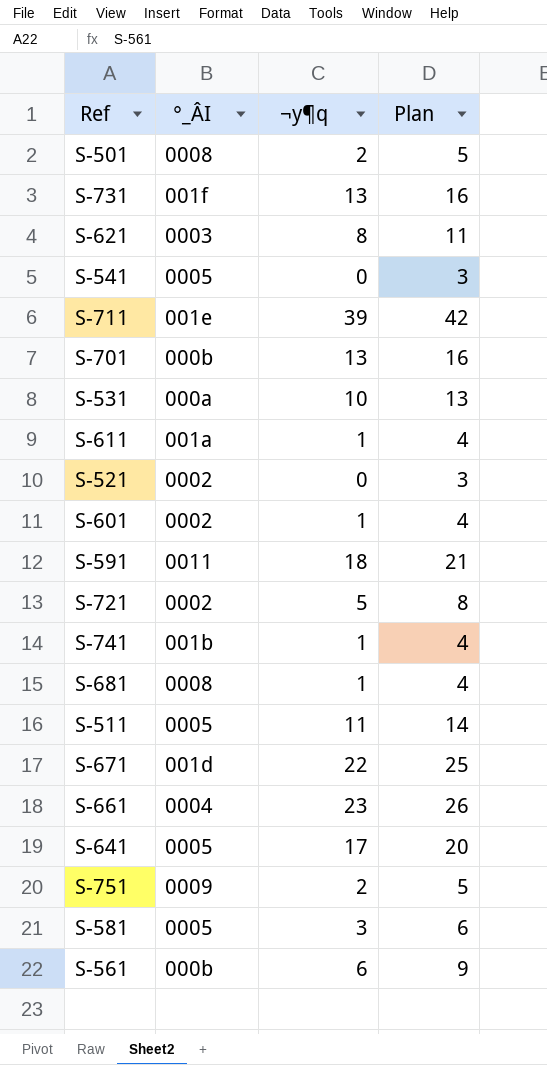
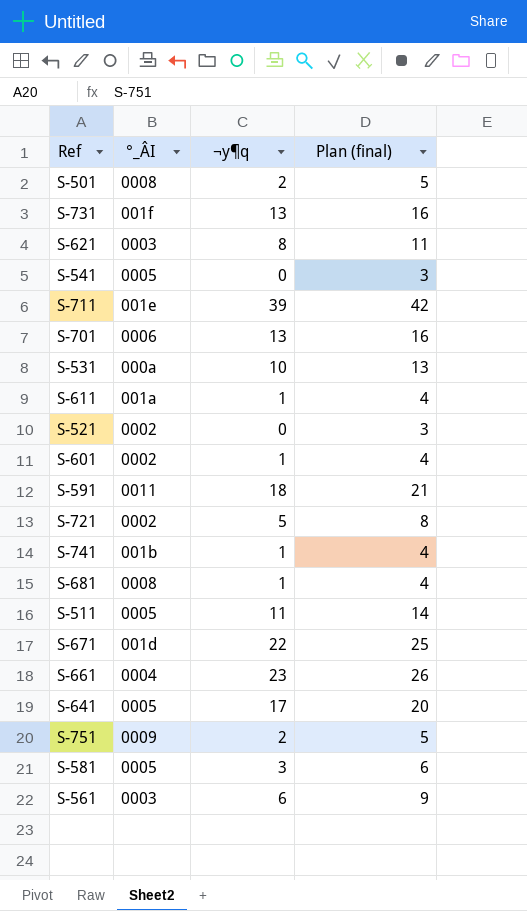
column name: Plan -> Plan (final)
S-701 | °_ÂI: 000b -> 0006
S-561 | °_ÂI: 000b -> 0003

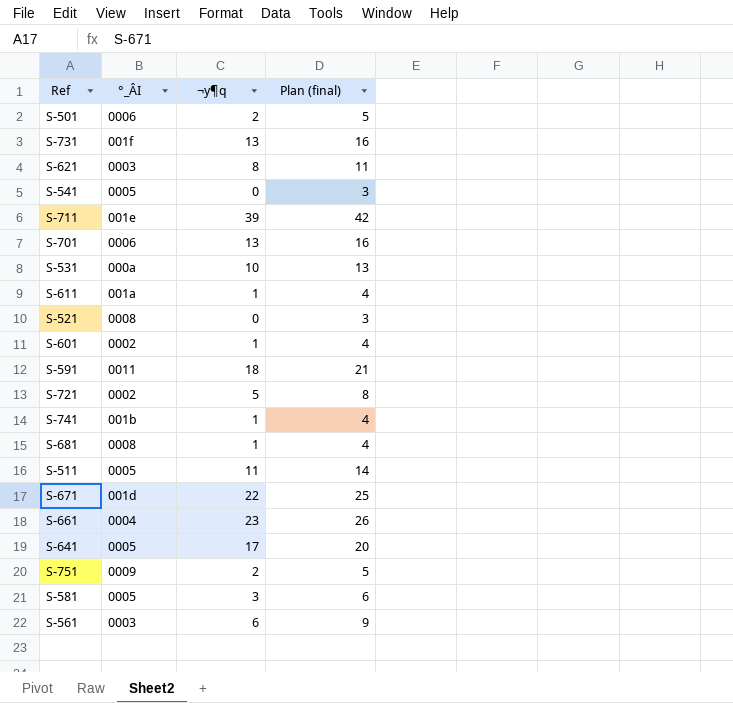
S-501 | °_ÂI: 0008 -> 0006
S-521 | °_ÂI: 0002 -> 0008

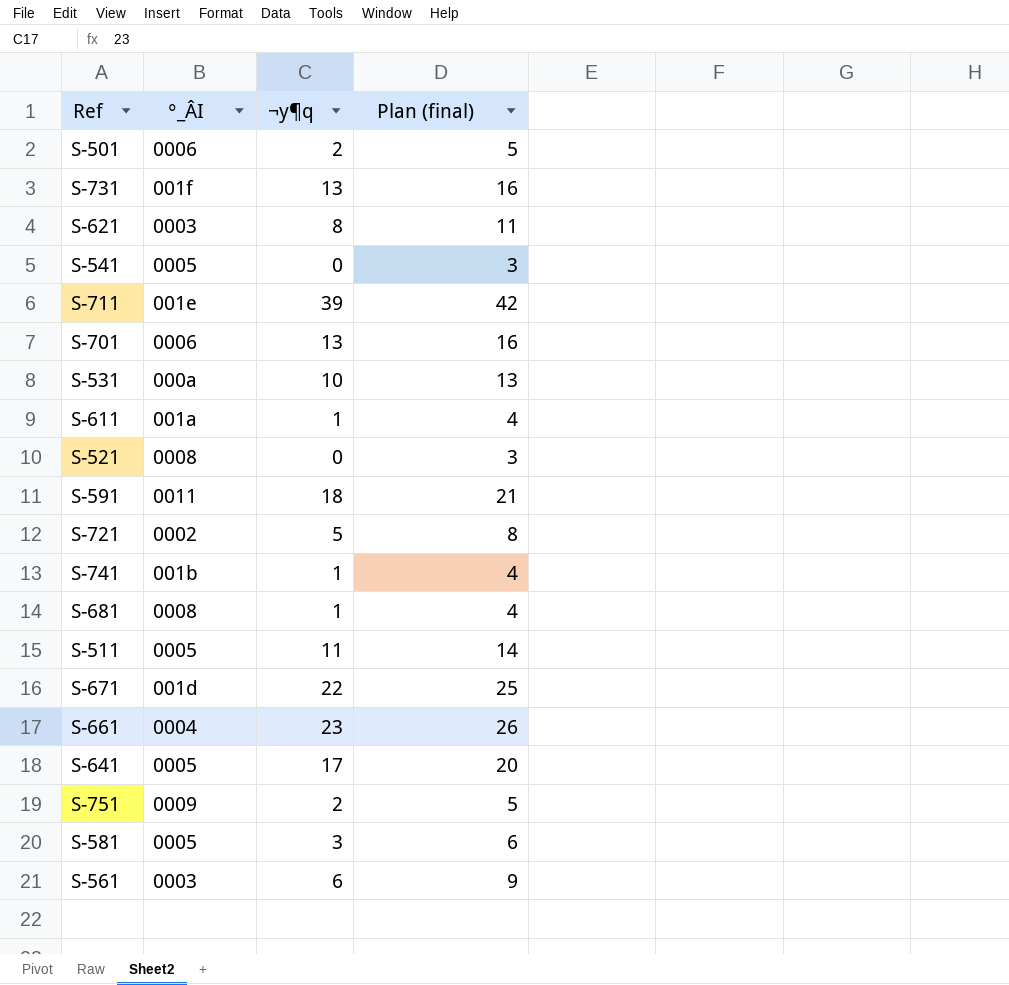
row S-601: 0002 | 1 | 4 -> none

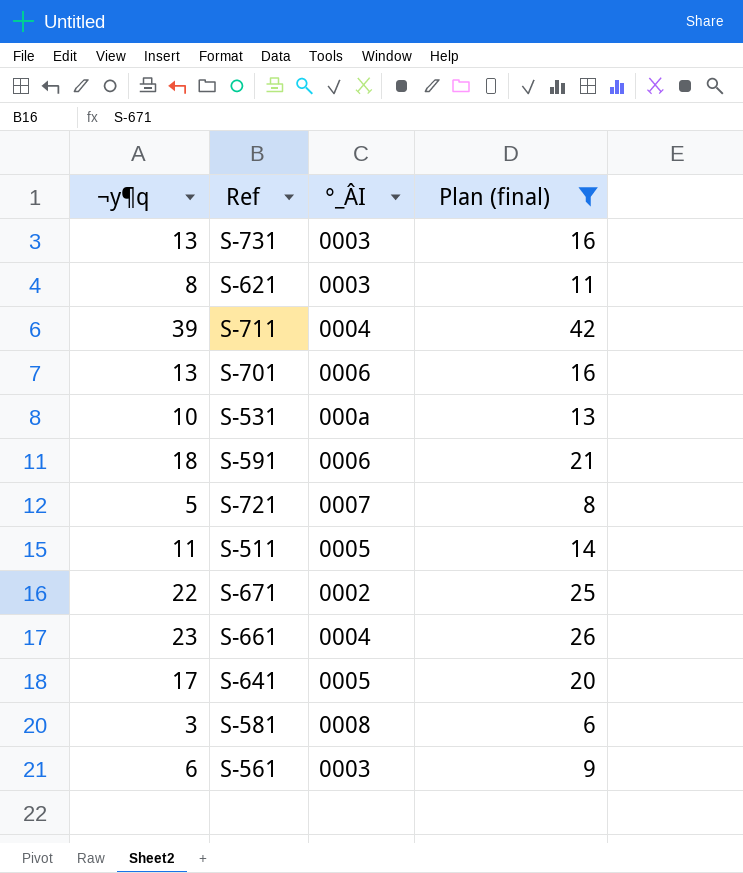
filter: none -> Plan (final) >= 6
column ¬y¶q | position: 3 -> 1
S-731 | °_ÂI: 001f -> 0003
S-711 | °_ÂI: 001e -> 0004
S-591 | °_ÂI: 0011 -> 0006
S-721 | °_ÂI: 0002 -> 0007
S-671 | °_ÂI: 001d -> 0002
S-581 | °_ÂI: 0005 -> 0008

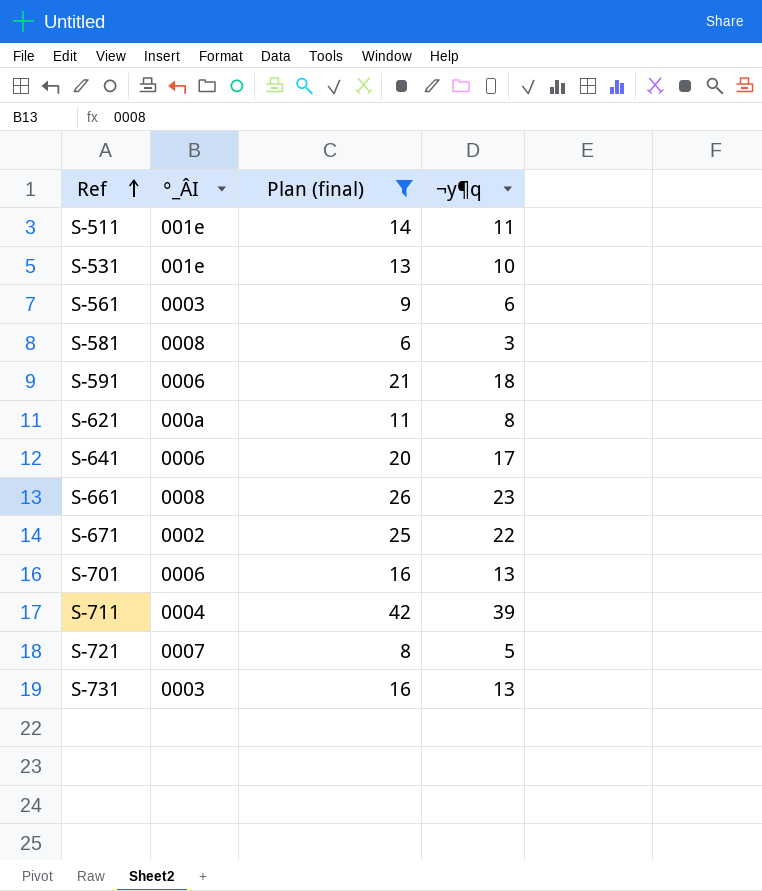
row order: none -> Ref ascending
column ¬y¶q | position: 1 -> 4
S-511 | °_ÂI: 0005 -> 001e
S-531 | °_ÂI: 000a -> 001e
S-621 | °_ÂI: 0003 -> 000a
S-641 | °_ÂI: 0005 -> 0006
S-661 | °_ÂI: 0004 -> 0008

